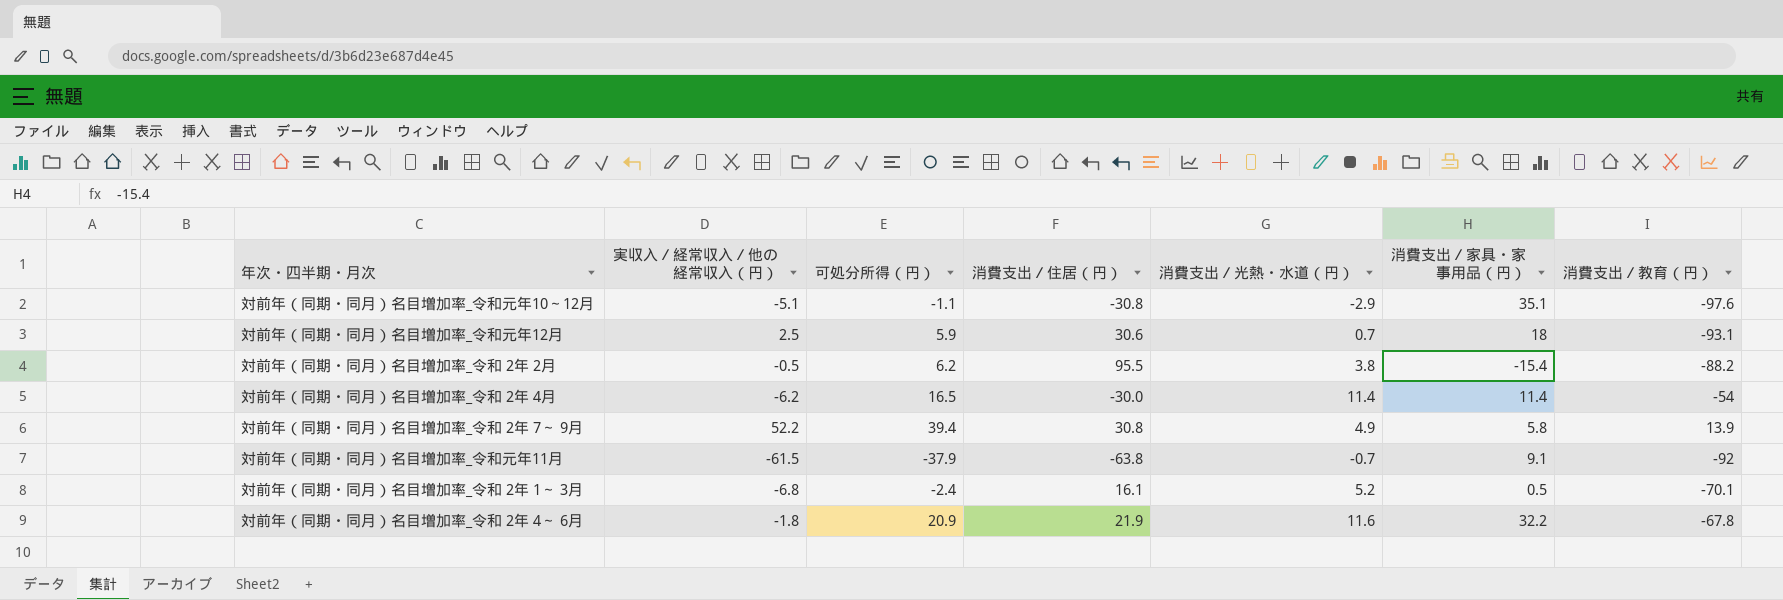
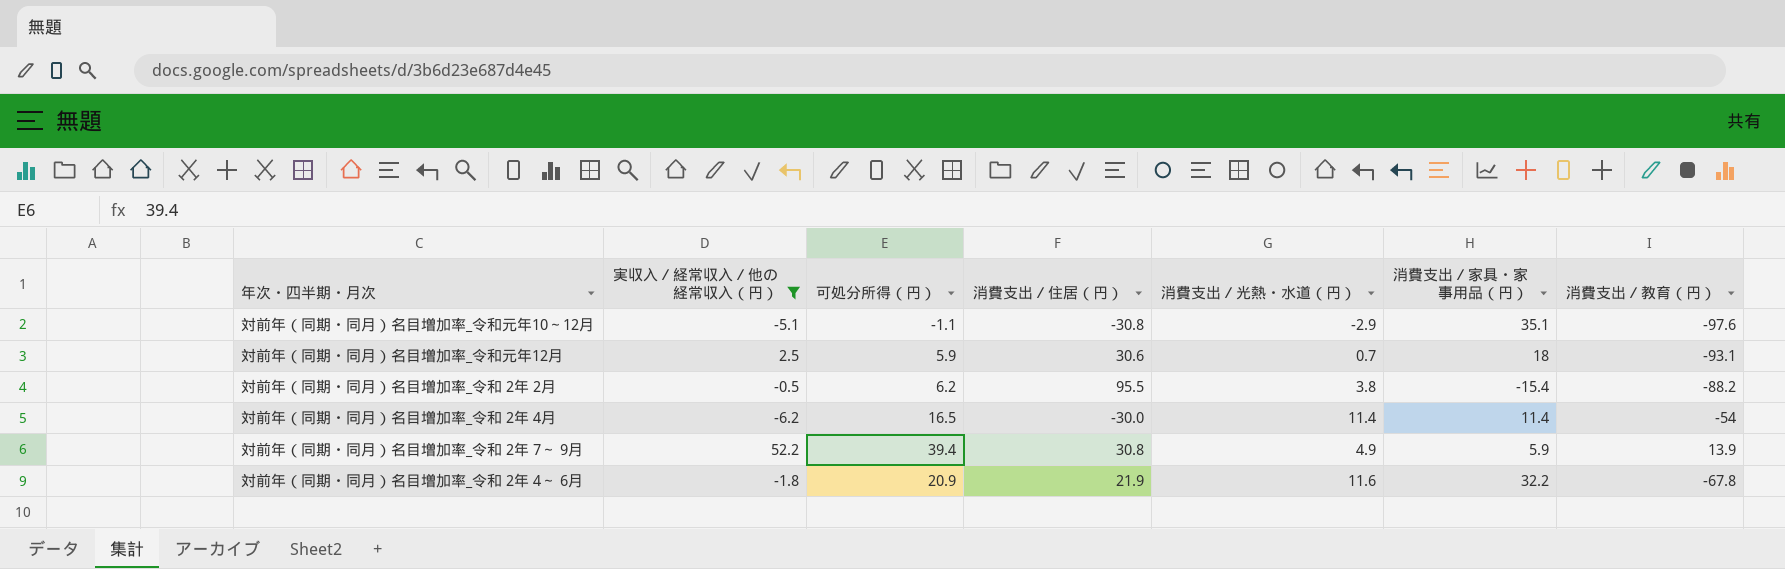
filter: none -> 実収入／経常収入／他の経常収入（円） >= -6.2
対前年（同期・同月）名目増加率_令和 2年 7～ 9月 | 消費支出／家具・家事用品（円）: 5.8 -> 5.9

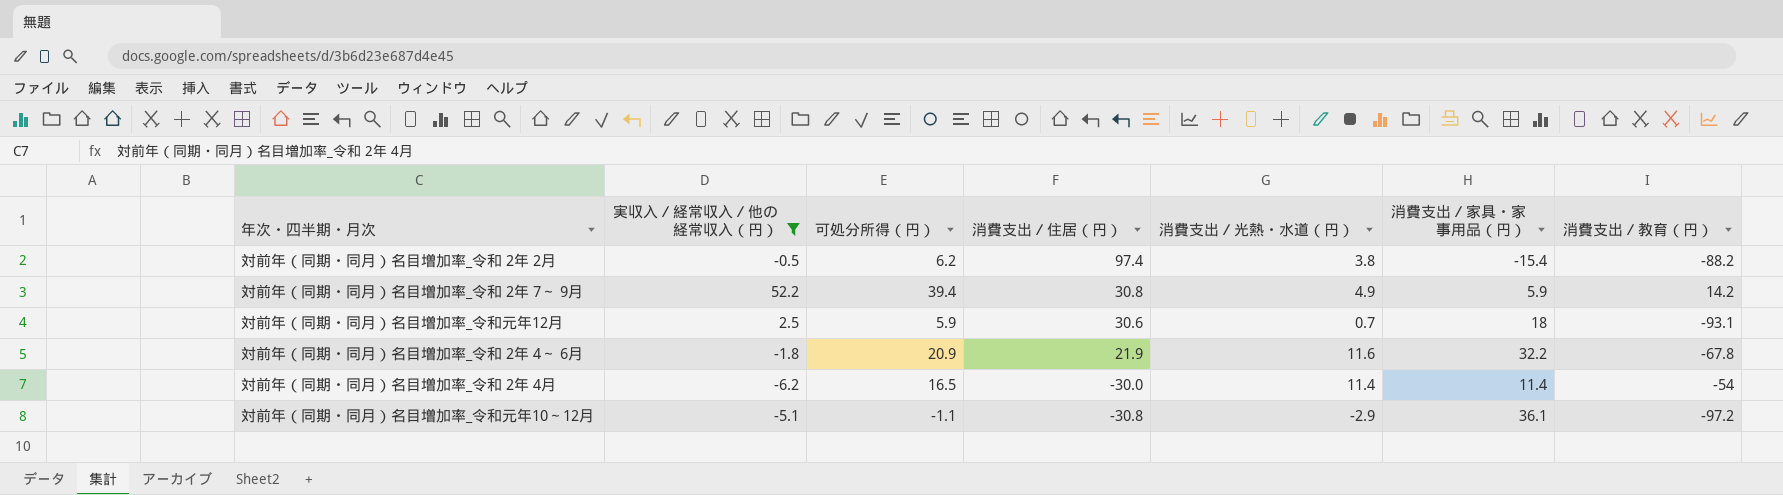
row order: none -> 消費支出／住居（円） descending
対前年（同期・同月）名目増加率_令和 2年 2月 | 消費支出／住居（円）: 95.5 -> 97.4
対前年（同期・同月）名目増加率_令和 2年 7～ 9月 | 消費支出／教育（円）: 13.9 -> 14.2
対前年（同期・同月）名目増加率_令和元年10～12月 | 消費支出／家具・家事用品（円）: 35.1 -> 36.1
対前年（同期・同月）名目増加率_令和元年10～12月 | 消費支出／教育（円）: -97.6 -> -97.2

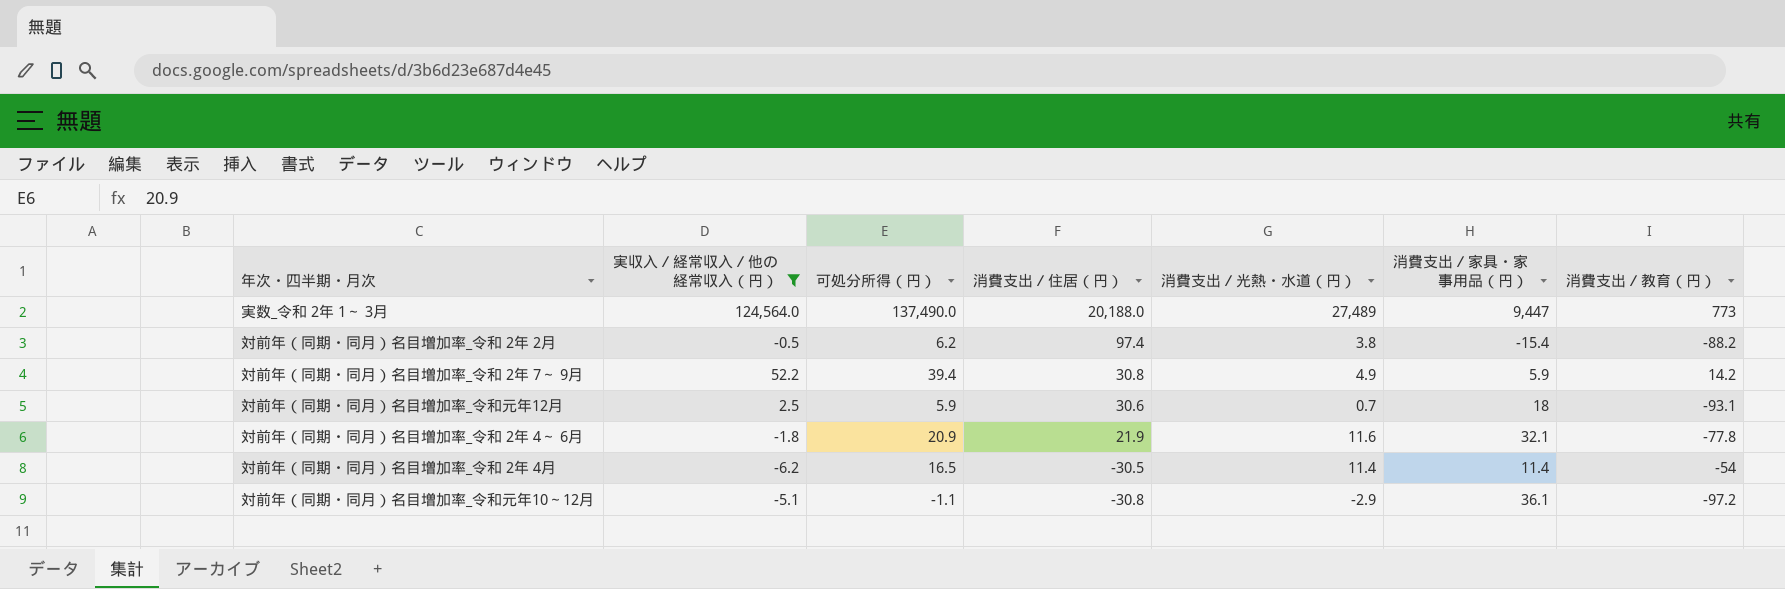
row 実数_令和 2年 1～ 3月: none -> 124,564.0 | 137,490.0 | 20,188.0 | 27,489 | 9,447 | 773
対前年（同期・同月）名目増加率_令和 2年 4～ 6月 | 消費支出／家具・家事用品（円）: 32.2 -> 32.1
対前年（同期・同月）名目増加率_令和 2年 4～ 6月 | 消費支出／教育（円）: -67.8 -> -77.8
対前年（同期・同月）名目増加率_令和 2年 4月 | 消費支出／住居（円）: -30.0 -> -30.5

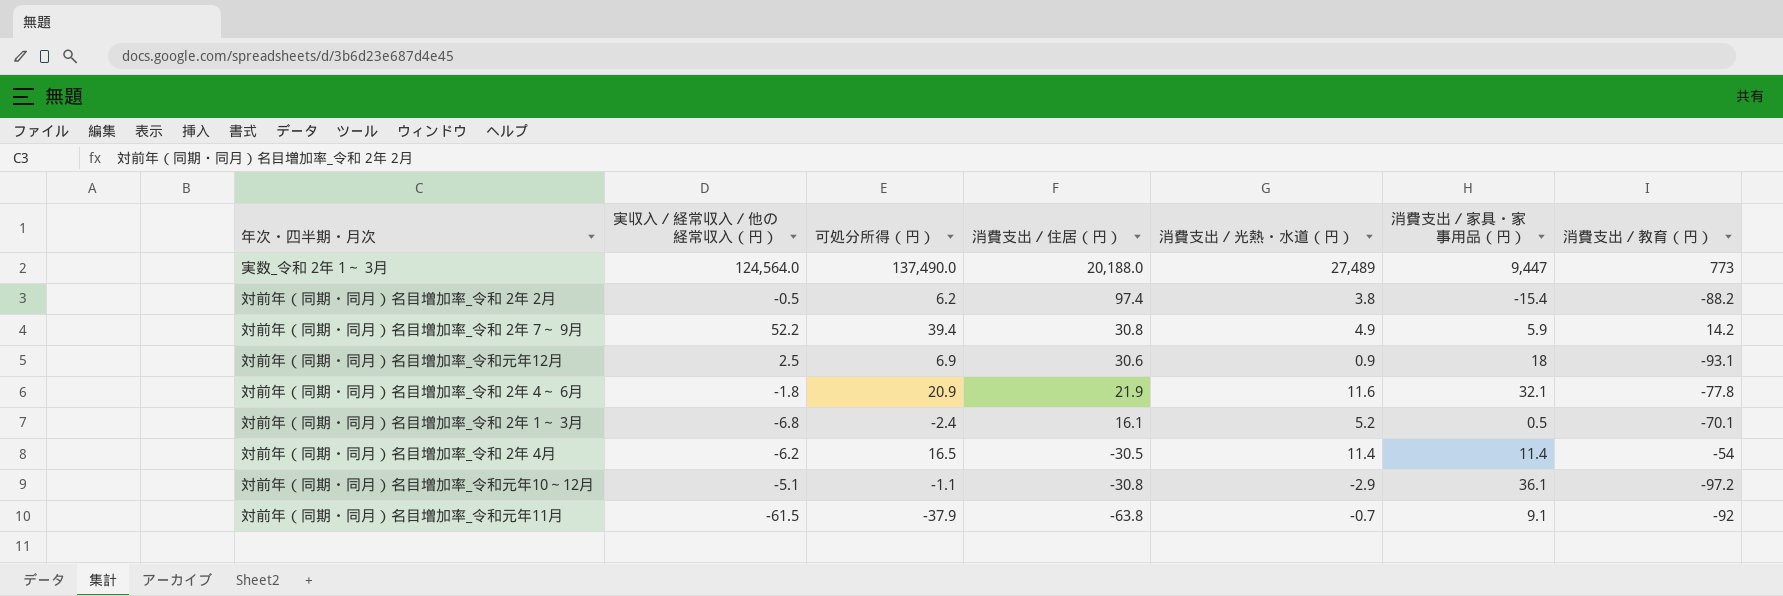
filter: 実収入／経常収入／他の経常収入（円） >= -6.2 -> none
対前年（同期・同月）名目増加率_令和元年12月 | 可処分所得（円）: 5.9 -> 6.9
対前年（同期・同月）名目増加率_令和元年12月 | 消費支出／光熱・水道（円）: 0.7 -> 0.9

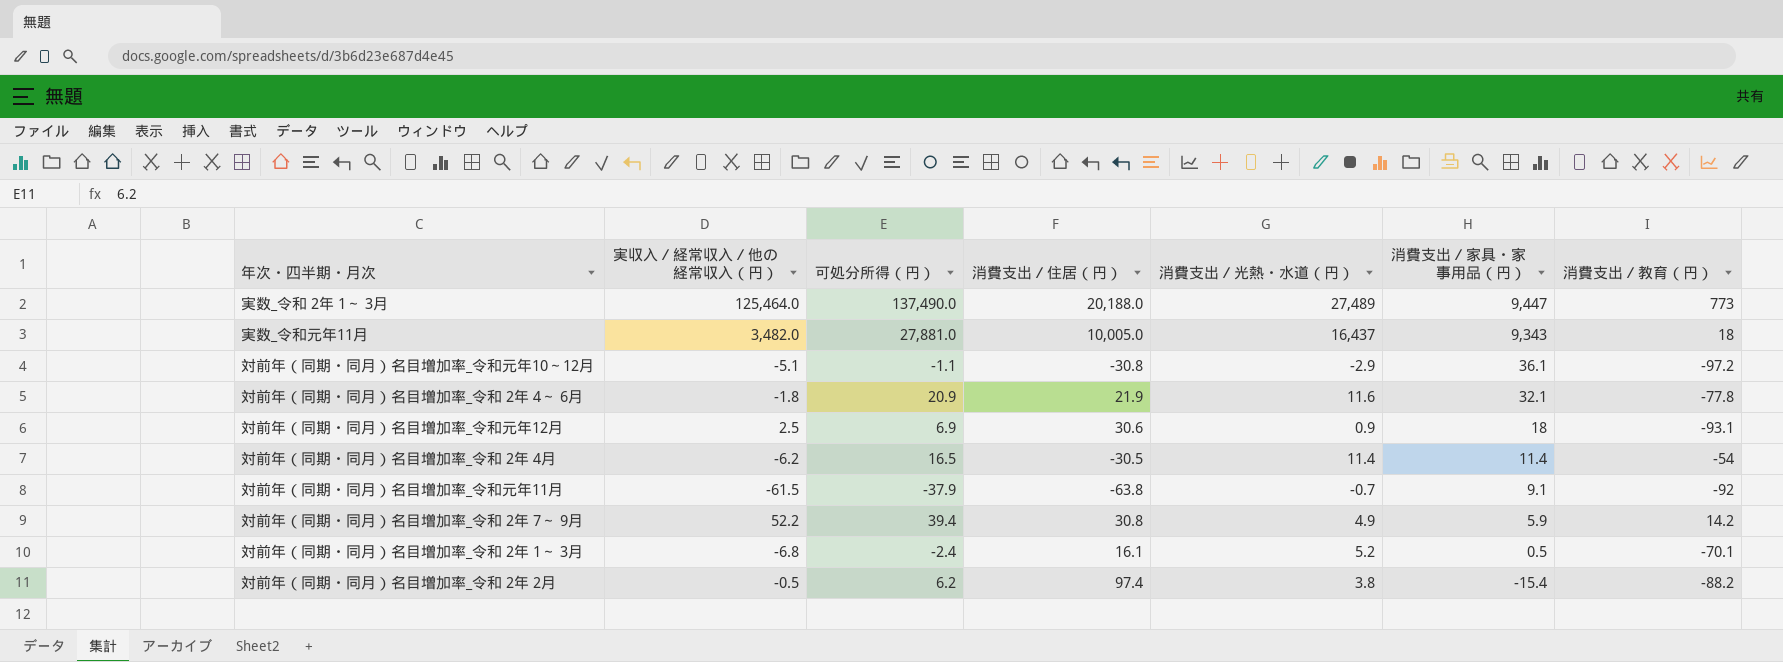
row order: 消費支出／住居（円） descending -> 消費支出／家具・家事用品（円） descending
実数_令和 2年 1～ 3月 | 実収入／経常収入／他の経常収入（円）: 124,564.0 -> 125,464.0
row 実数_令和元年11月: none -> 3,482.0 | 27,881.0 | 10,005.0 | 16,437 | 9,343 | 18

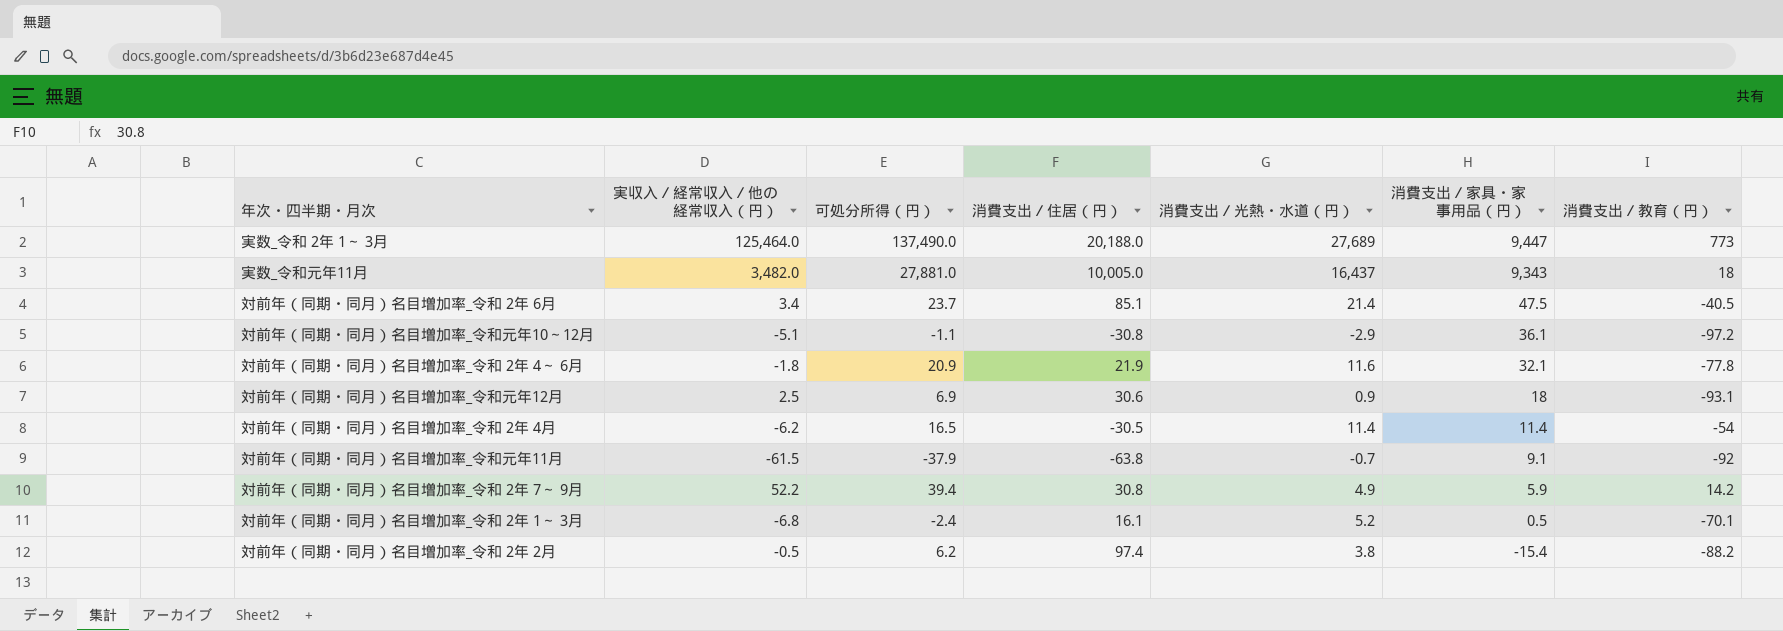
実数_令和 2年 1～ 3月 | 消費支出／光熱・水道（円）: 27,489 -> 27,689
row 対前年（同期・同月）名目増加率_令和 2年 6月: none -> 3.4 | 23.7 | 85.1 | 21.4 | 47.5 | -40.5

